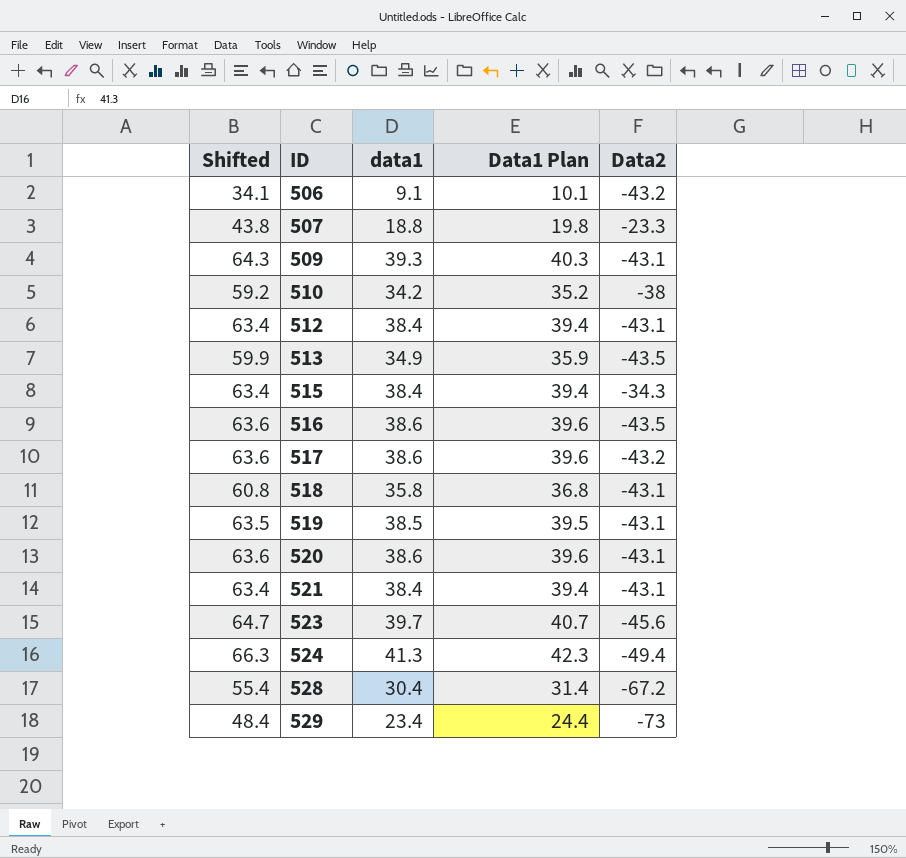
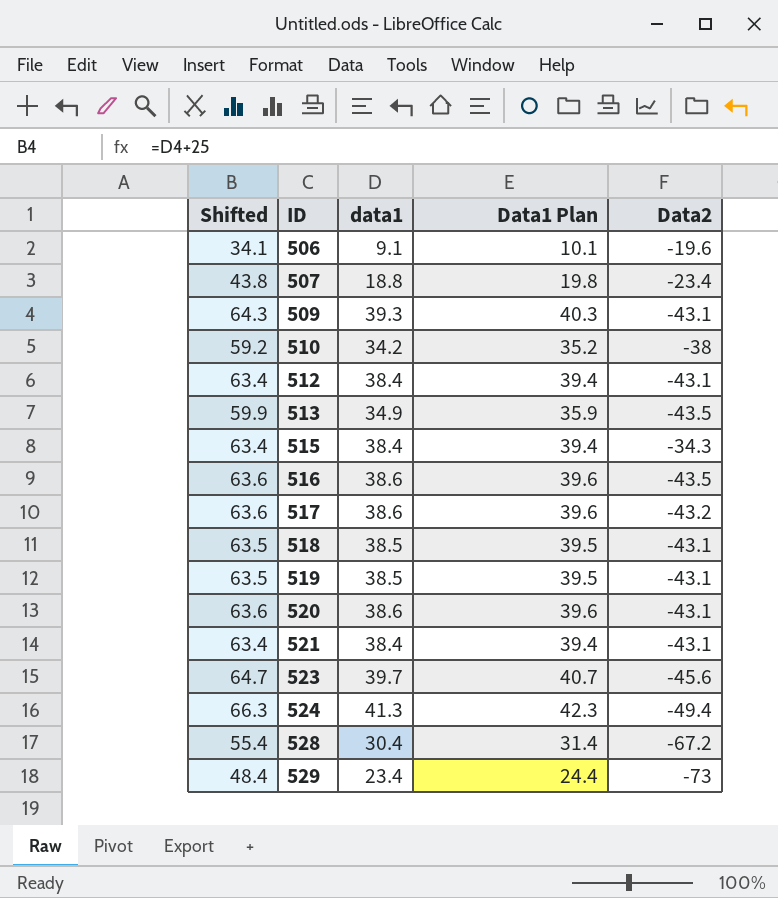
506 | Data2: -43.2 -> -19.6
507 | Data2: -23.3 -> -23.4
518 | Shifted: 60.8 -> 63.5
518 | data1: 35.8 -> 38.5
518 | Data1 Plan: 36.8 -> 39.5

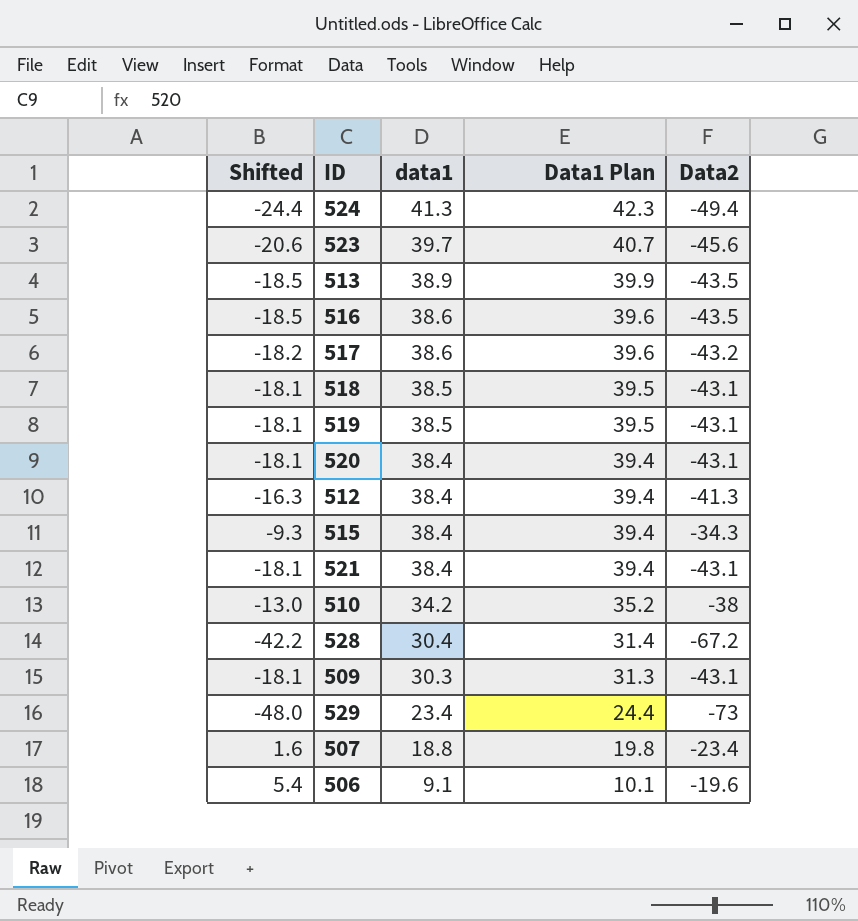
row order: ID ascending -> data1 descending
column Shifted | formula: [data1] + 25 -> [Data2] + 25
513 | data1: 34.9 -> 38.9
513 | Data1 Plan: 35.9 -> 39.9
520 | data1: 38.6 -> 38.4
520 | Data1 Plan: 39.6 -> 39.4
512 | Data2: -43.1 -> -41.3
509 | data1: 39.3 -> 30.3
509 | Data1 Plan: 40.3 -> 31.3

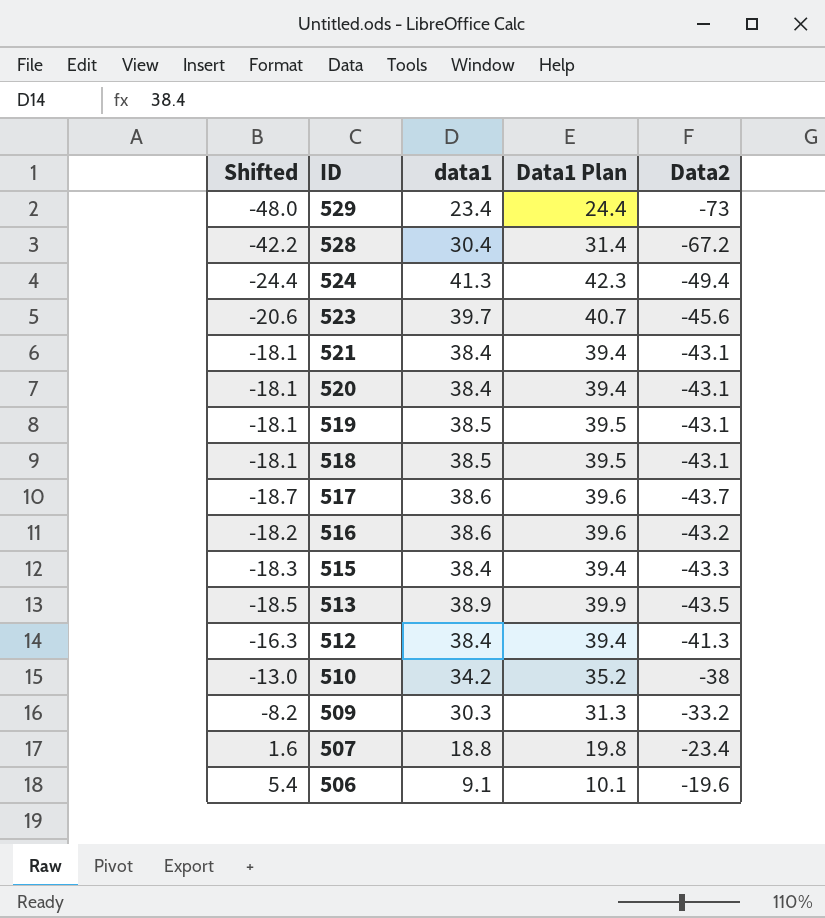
row order: data1 descending -> ID descending
517 | Shifted: -18.2 -> -18.7
517 | Data2: -43.2 -> -43.7
516 | Shifted: -18.5 -> -18.2
516 | Data2: -43.5 -> -43.2
515 | Shifted: -9.3 -> -18.3
515 | Data2: -34.3 -> -43.3
509 | Shifted: -18.1 -> -8.2
509 | Data2: -43.1 -> -33.2

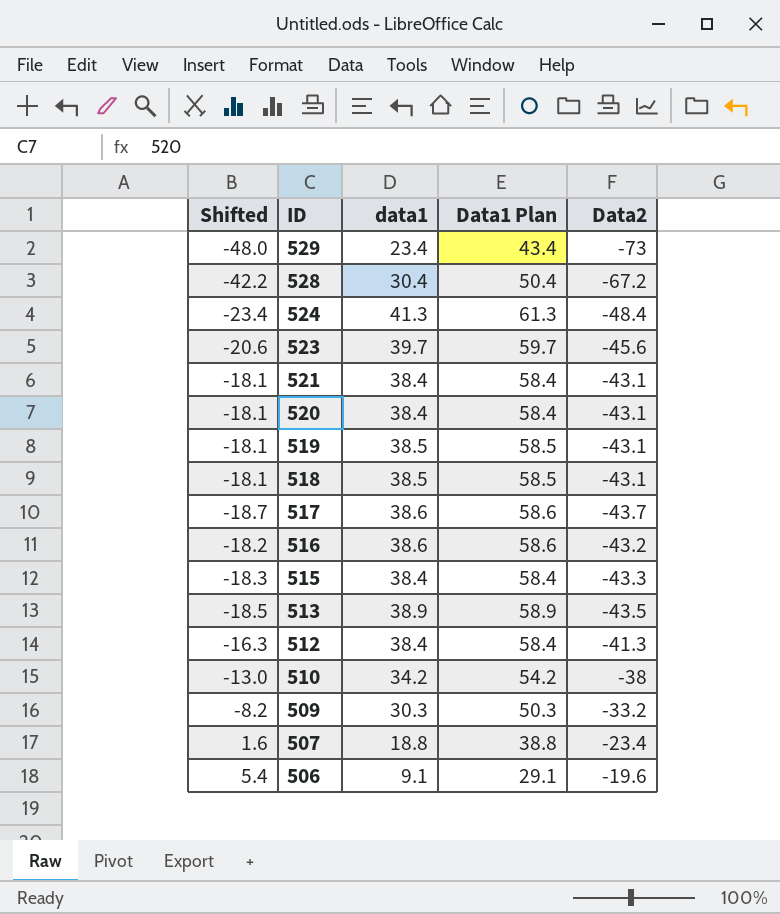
column Data1 Plan | formula: [data1] + 1 -> [data1] + 20
524 | Shifted: -24.4 -> -23.4
524 | Data2: -49.4 -> -48.4

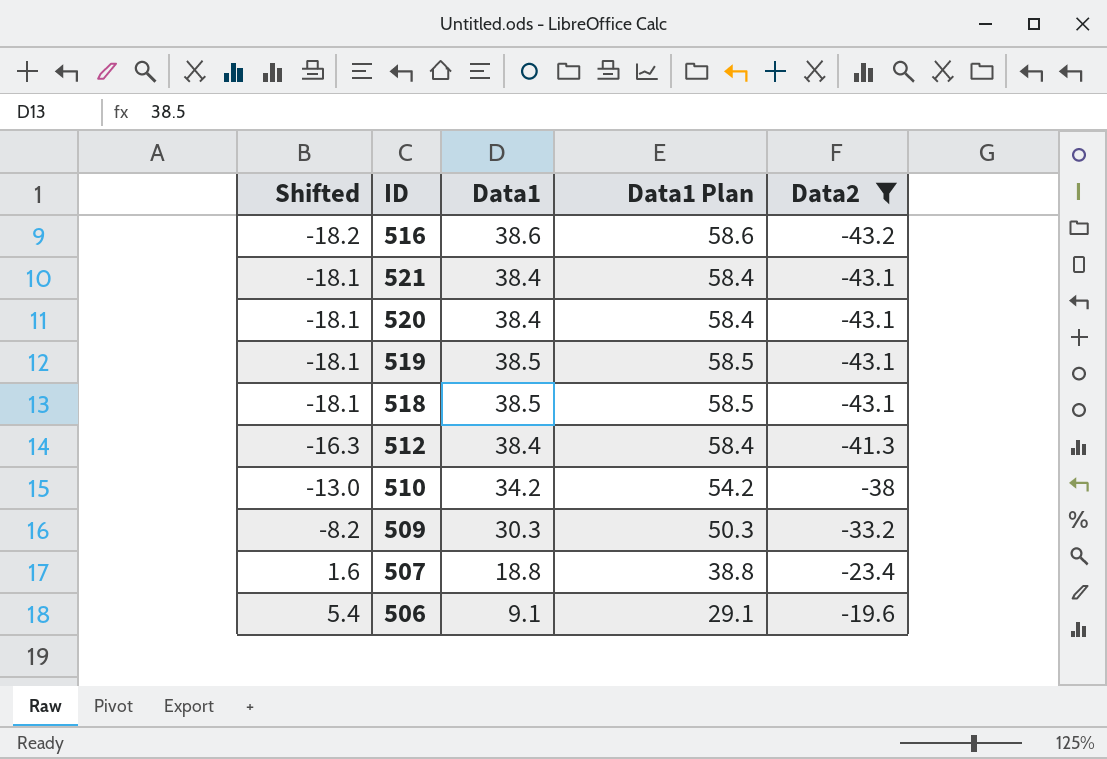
filter: none -> Data2 >= -43.2
row order: ID descending -> Shifted ascending
column name: data1 -> Data1

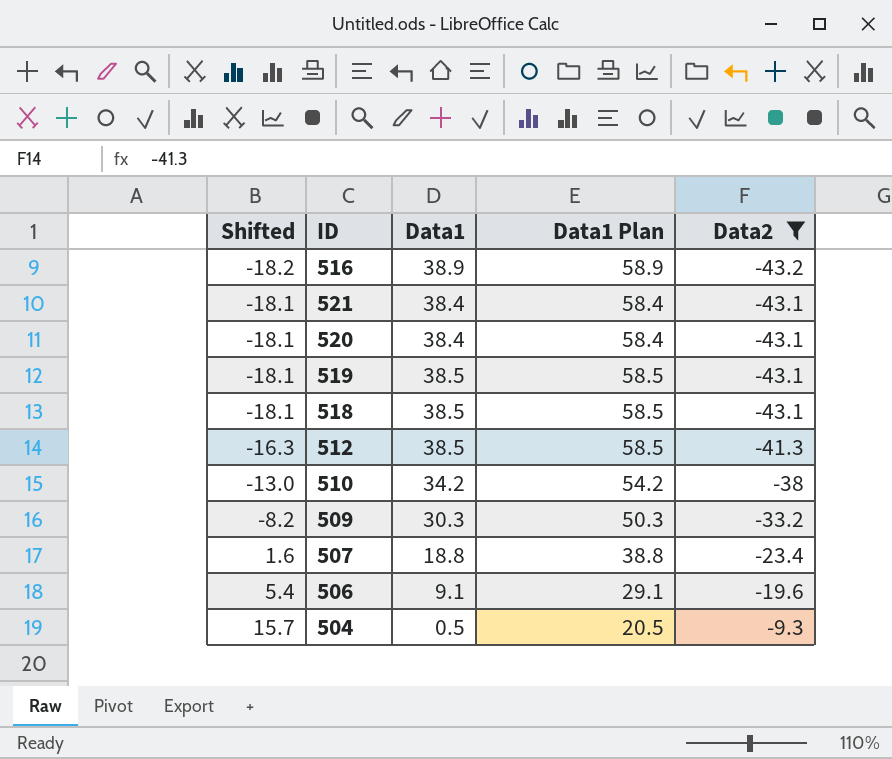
516 | Data1: 38.6 -> 38.9
516 | Data1 Plan: 58.6 -> 58.9
512 | Data1: 38.4 -> 38.5
512 | Data1 Plan: 58.4 -> 58.5
row 504: none -> 15.7 | 0.5 | 20.5 | -9.3

